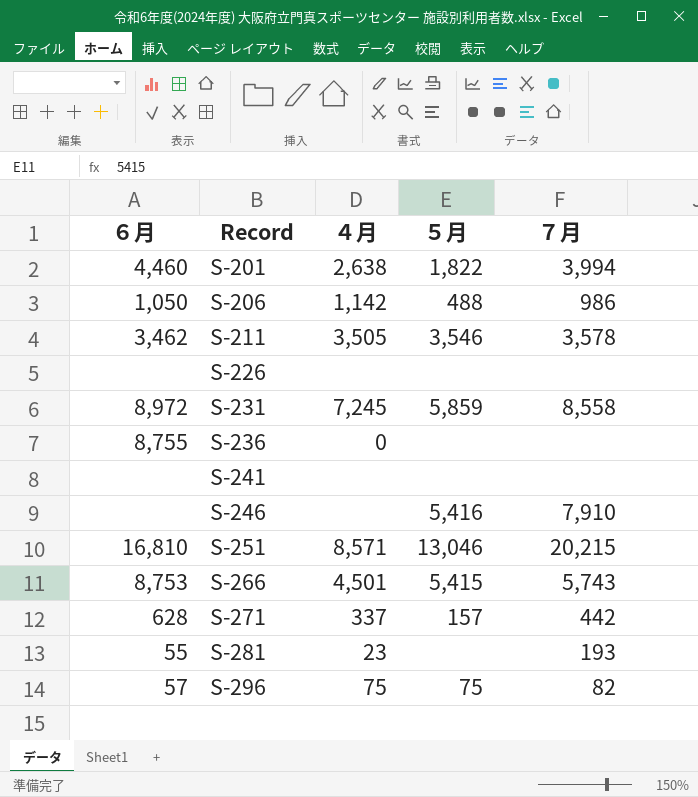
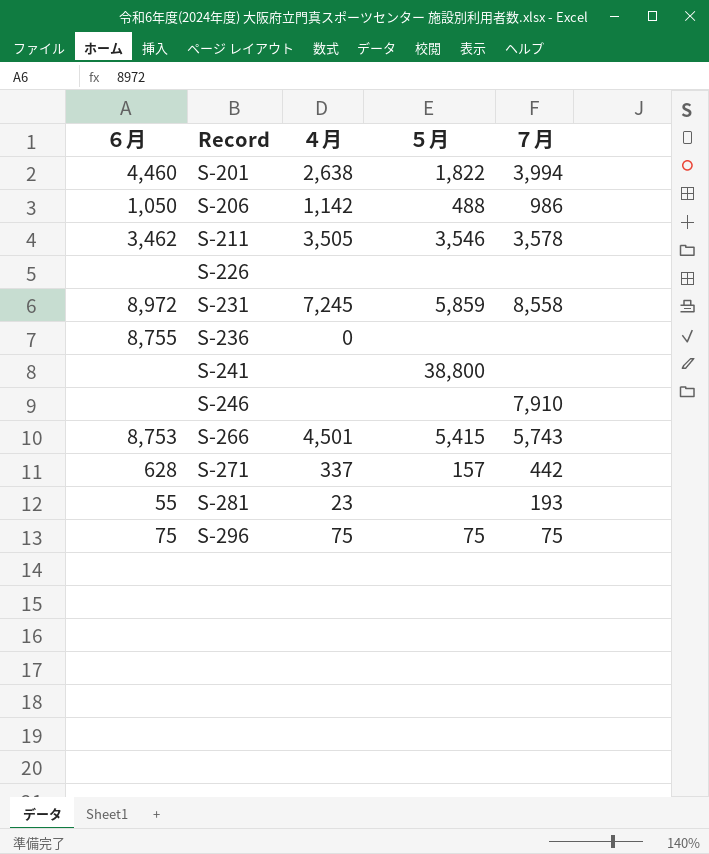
row S-251: 16,810 | 8,571 | 13,046 | 20,215 -> none
S-241 | ５月: none -> 38,800
S-246 | ５月: 5,416 -> none
S-296 | ６月: 57 -> 75
S-296 | ７月: 82 -> 75

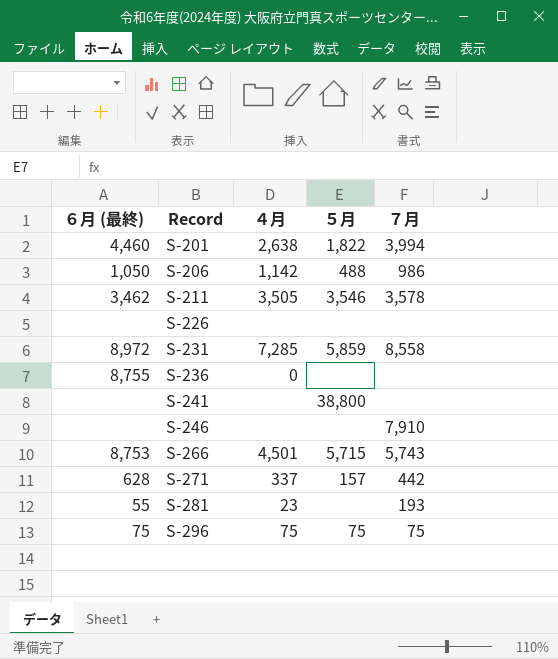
column name: ６月 -> ６月 (最終)
S-231 | ４月: 7,245 -> 7,285
S-266 | ５月: 5,415 -> 5,715

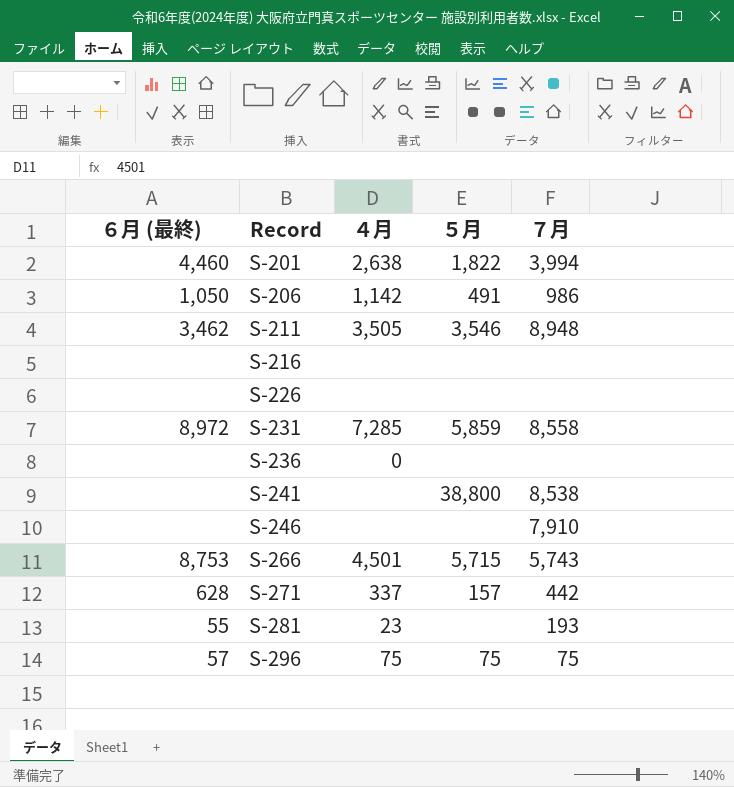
S-206 | ５月: 488 -> 491
S-211 | ７月: 3,578 -> 8,948
row S-216: none -> none | none | none | none
S-236 | ６月 (最終): 8,755 -> none
S-241 | ７月: none -> 8,538
S-296 | ６月 (最終): 75 -> 57

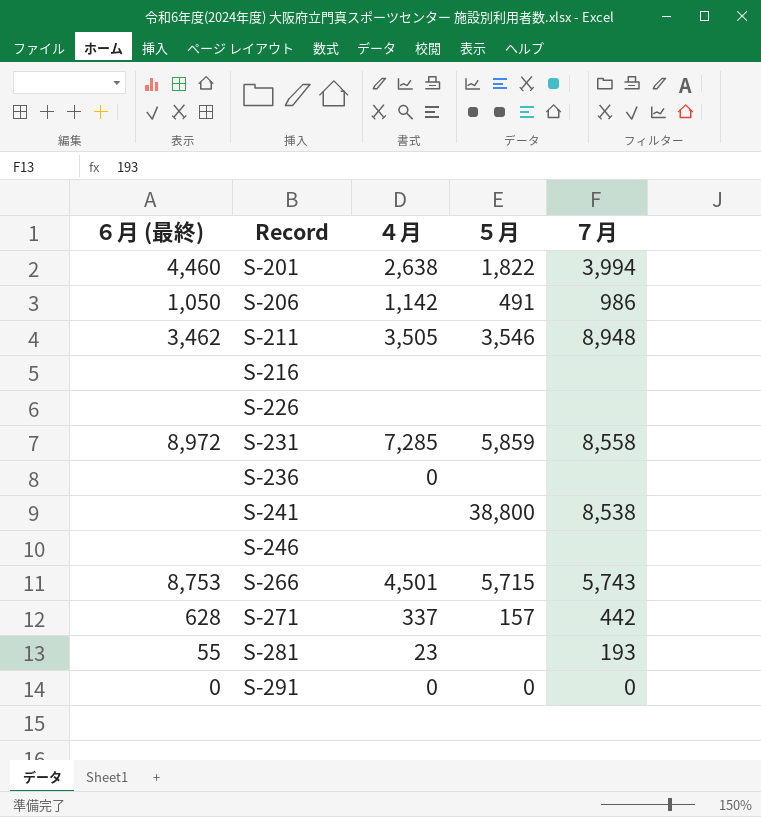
row S-296: 57 | 75 | 75 | 75 -> none
S-246 | ７月: 7,910 -> none
row S-291: none -> 0 | 0 | 0 | 0

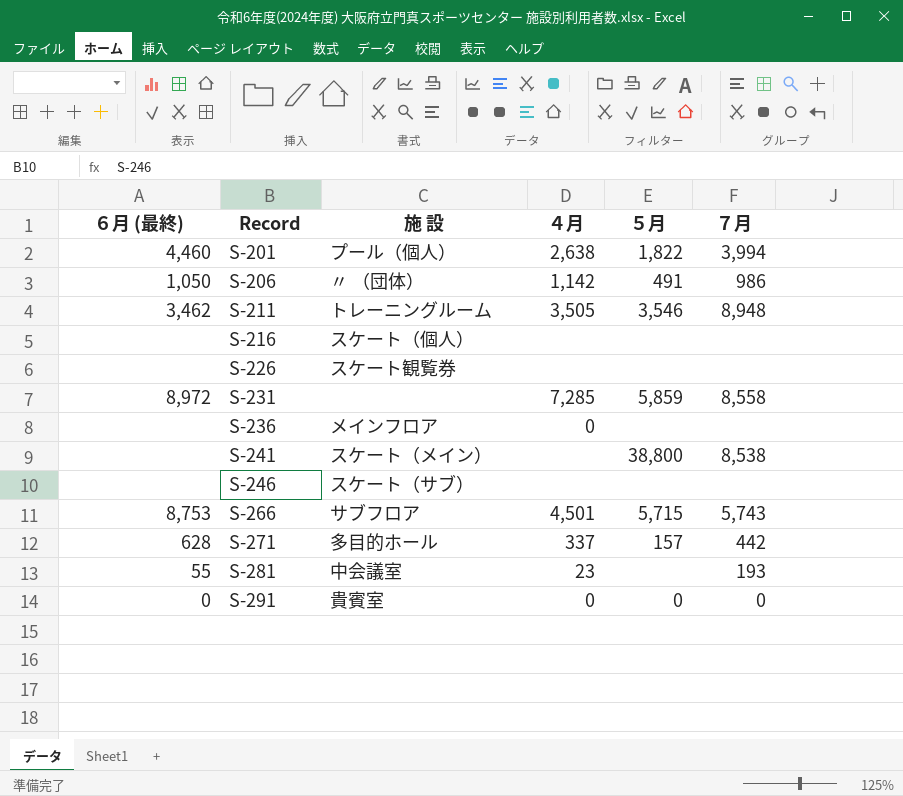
column 施 設 | position: none -> 3

